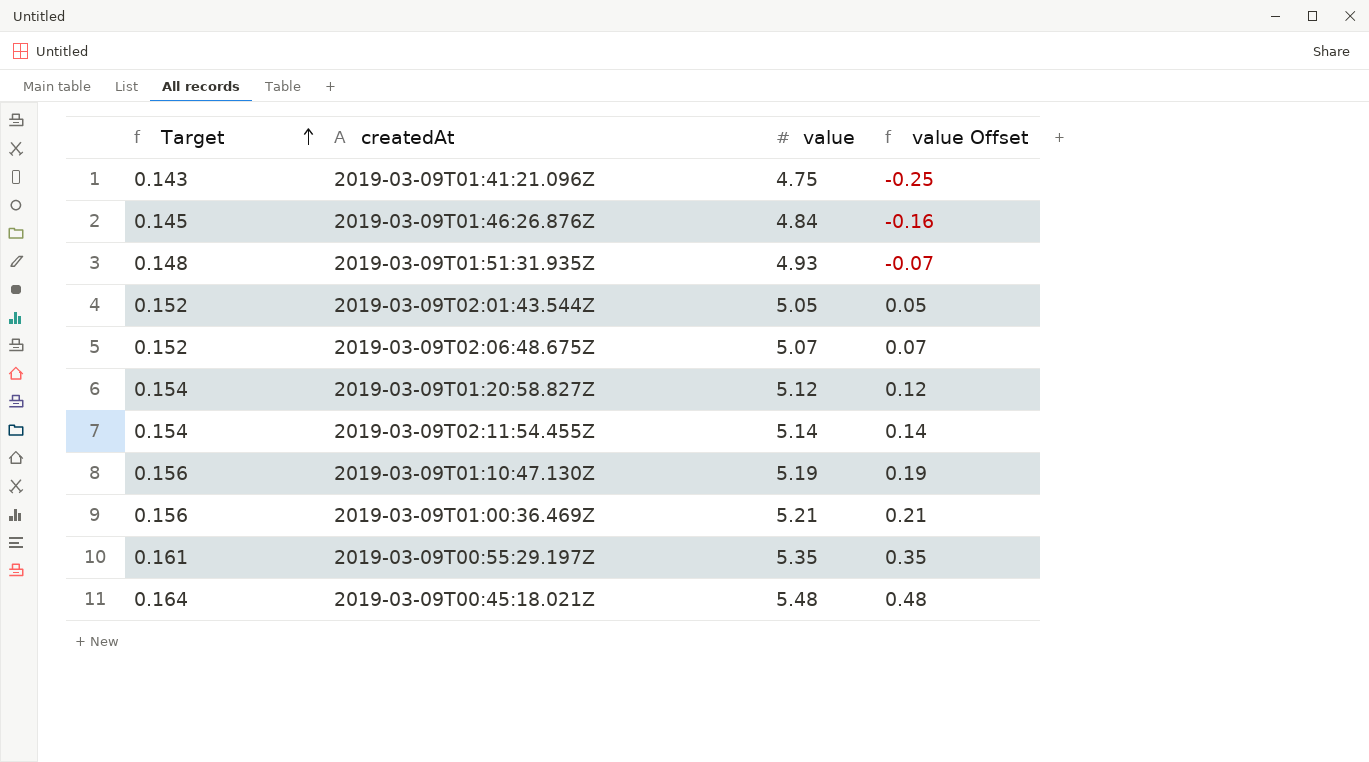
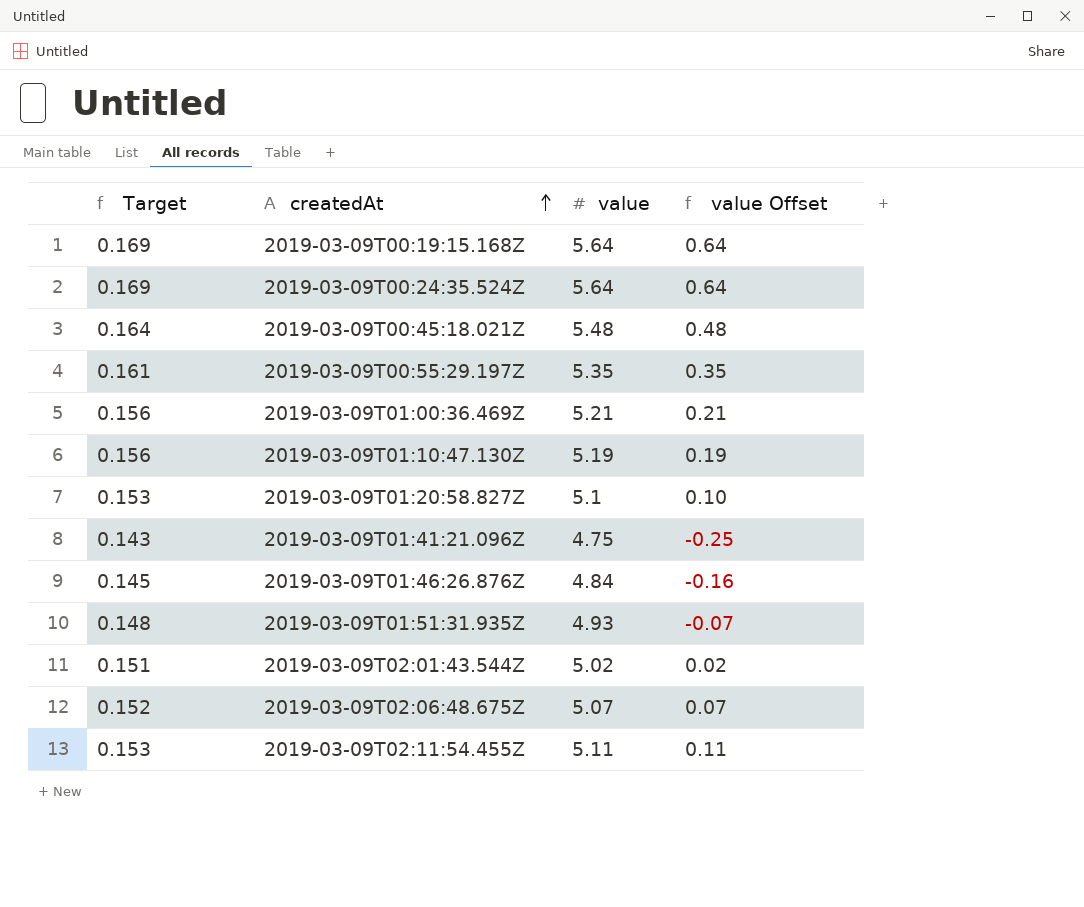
row order: Target ascending -> createdAt ascending
row 2019-03-09T00:19:15.168Z: none -> 0.169 | 5.64 | 0.64
row 2019-03-09T00:24:35.524Z: none -> 0.169 | 5.64 | 0.64
2019-03-09T01:20:58.827Z | Target: 0.154 -> 0.153
2019-03-09T01:20:58.827Z | value: 5.12 -> 5.1
2019-03-09T01:20:58.827Z | value Offset: 0.12 -> 0.10
2019-03-09T02:01:43.544Z | Target: 0.152 -> 0.151
2019-03-09T02:01:43.544Z | value: 5.05 -> 5.02
2019-03-09T02:01:43.544Z | value Offset: 0.05 -> 0.02
2019-03-09T02:11:54.455Z | Target: 0.154 -> 0.153
2019-03-09T02:11:54.455Z | value: 5.14 -> 5.11
2019-03-09T02:11:54.455Z | value Offset: 0.14 -> 0.11

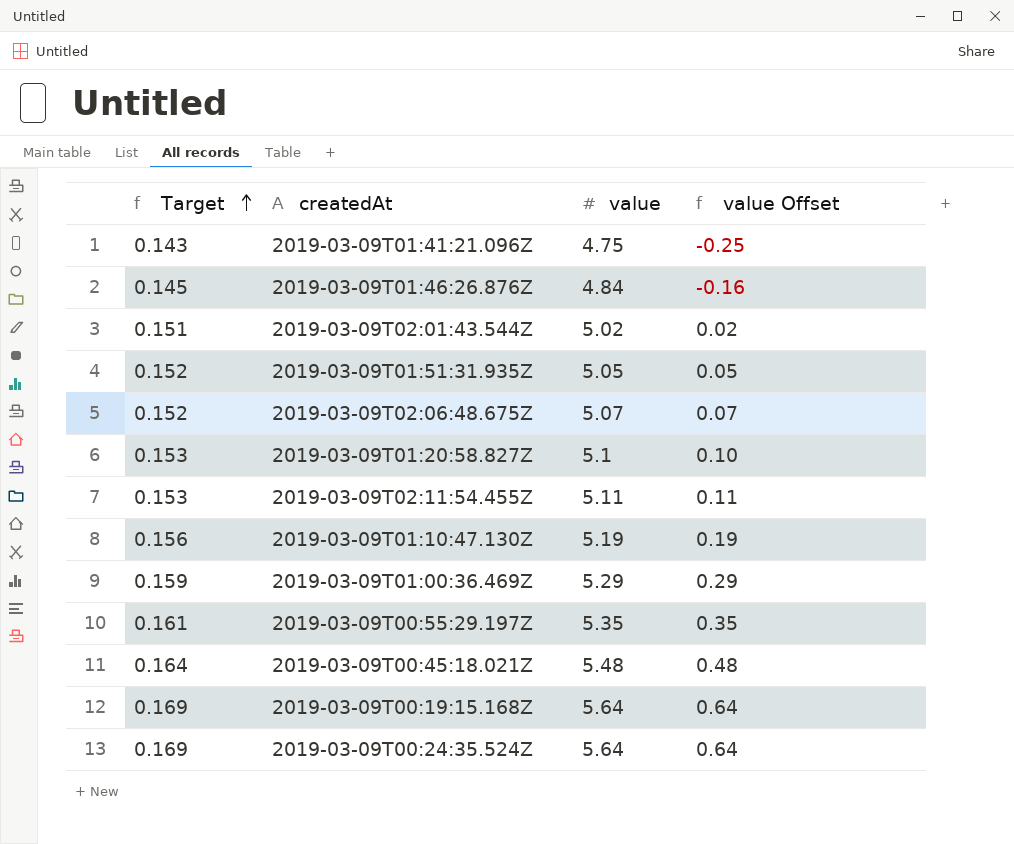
row order: createdAt ascending -> Target ascending
2019-03-09T01:51:31.935Z | Target: 0.148 -> 0.152
2019-03-09T01:51:31.935Z | value: 4.93 -> 5.05
2019-03-09T01:51:31.935Z | value Offset: -0.07 -> 0.05
2019-03-09T01:00:36.469Z | Target: 0.156 -> 0.159
2019-03-09T01:00:36.469Z | value: 5.21 -> 5.29
2019-03-09T01:00:36.469Z | value Offset: 0.21 -> 0.29

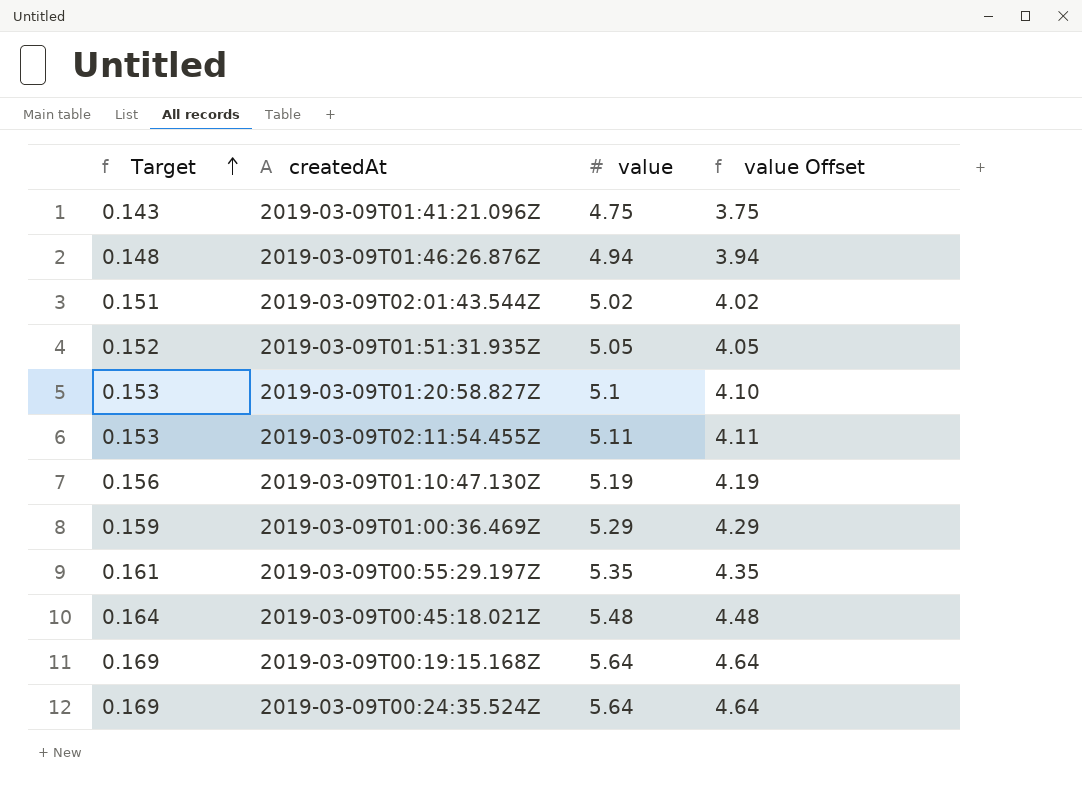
column value Offset | formula: [value] - 5 -> [value] - 1
row 2019-03-09T02:06:48.675Z: 0.152 | 5.07 | 0.07 -> none
2019-03-09T01:46:26.876Z | Target: 0.145 -> 0.148
2019-03-09T01:46:26.876Z | value: 4.84 -> 4.94

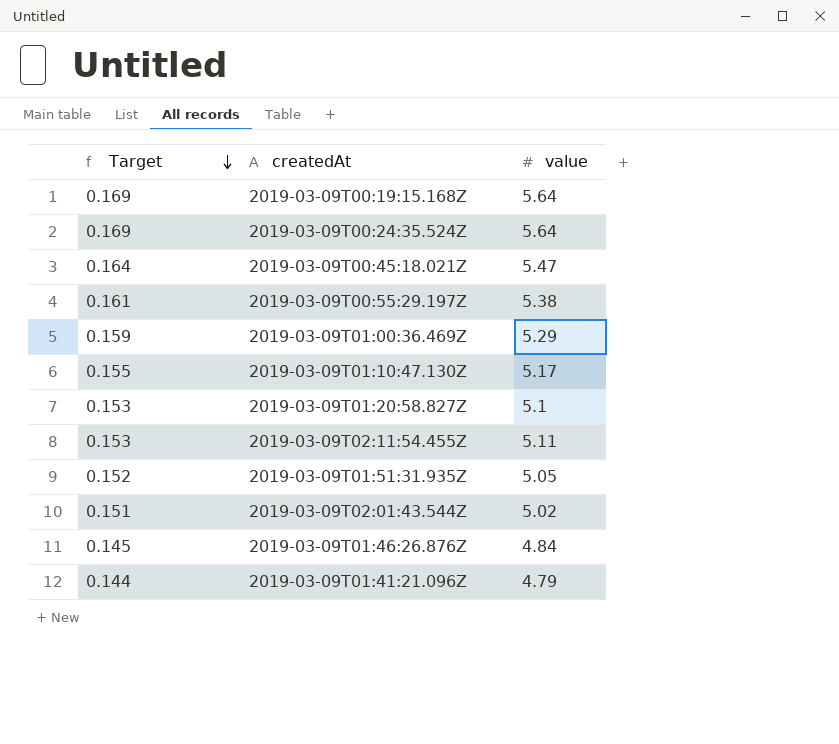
row order: Target ascending -> Target descending
column value Offset | formula: [value] - 1 -> none
2019-03-09T00:45:18.021Z | value: 5.48 -> 5.47
2019-03-09T00:55:29.197Z | value: 5.35 -> 5.38
2019-03-09T01:10:47.130Z | Target: 0.156 -> 0.155
2019-03-09T01:10:47.130Z | value: 5.19 -> 5.17
2019-03-09T01:46:26.876Z | Target: 0.148 -> 0.145
2019-03-09T01:46:26.876Z | value: 4.94 -> 4.84
2019-03-09T01:41:21.096Z | Target: 0.143 -> 0.144
2019-03-09T01:41:21.096Z | value: 4.75 -> 4.79

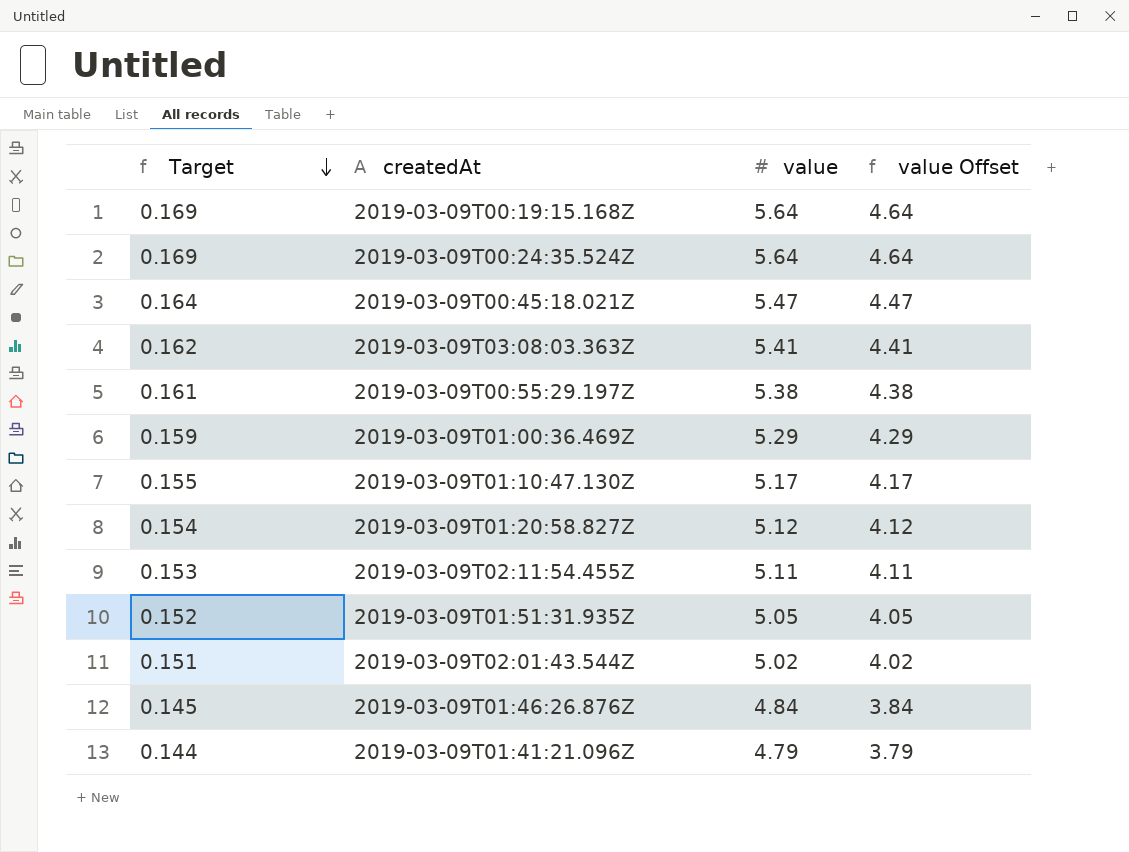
column value Offset | formula: none -> [value] - 1
row 2019-03-09T03:08:03.363Z: none -> 0.162 | 5.41 | 4.41
2019-03-09T01:20:58.827Z | Target: 0.153 -> 0.154
2019-03-09T01:20:58.827Z | value: 5.1 -> 5.12

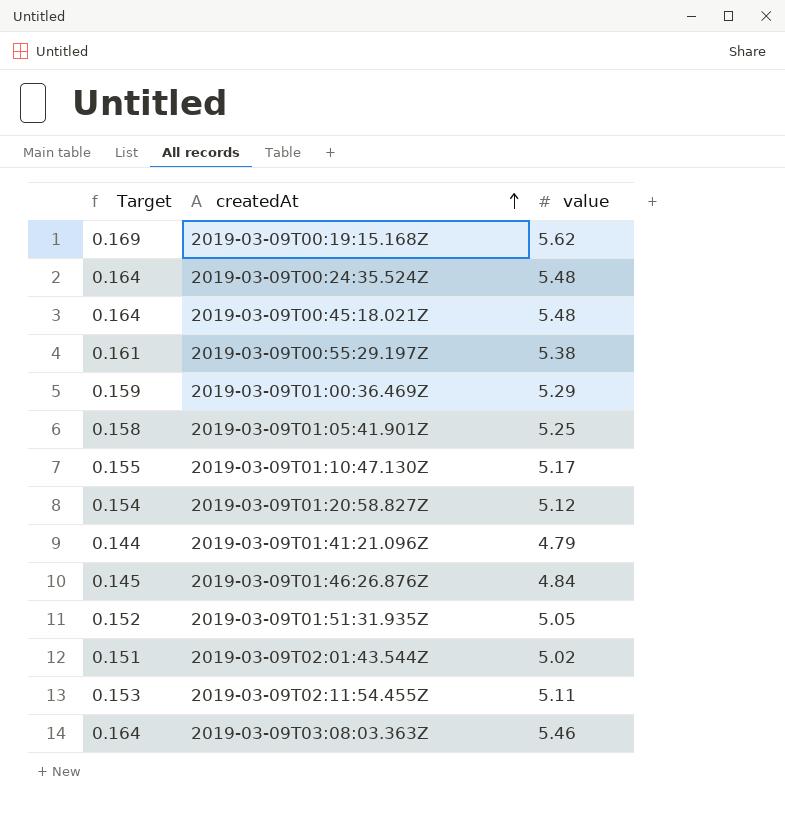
row order: Target descending -> createdAt ascending
column value Offset | formula: [value] - 1 -> none
2019-03-09T00:19:15.168Z | value: 5.64 -> 5.62
2019-03-09T00:24:35.524Z | Target: 0.169 -> 0.164
2019-03-09T00:24:35.524Z | value: 5.64 -> 5.48
2019-03-09T00:45:18.021Z | value: 5.47 -> 5.48
row 2019-03-09T01:05:41.901Z: none -> 0.158 | 5.25
2019-03-09T03:08:03.363Z | Target: 0.162 -> 0.164
2019-03-09T03:08:03.363Z | value: 5.41 -> 5.46

